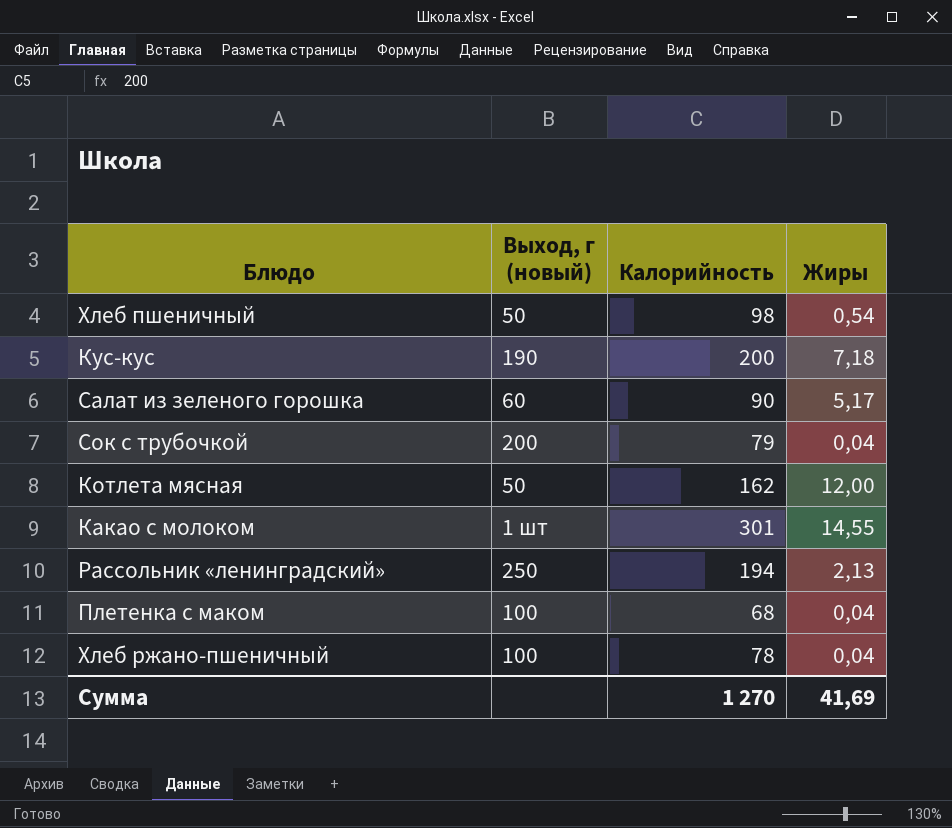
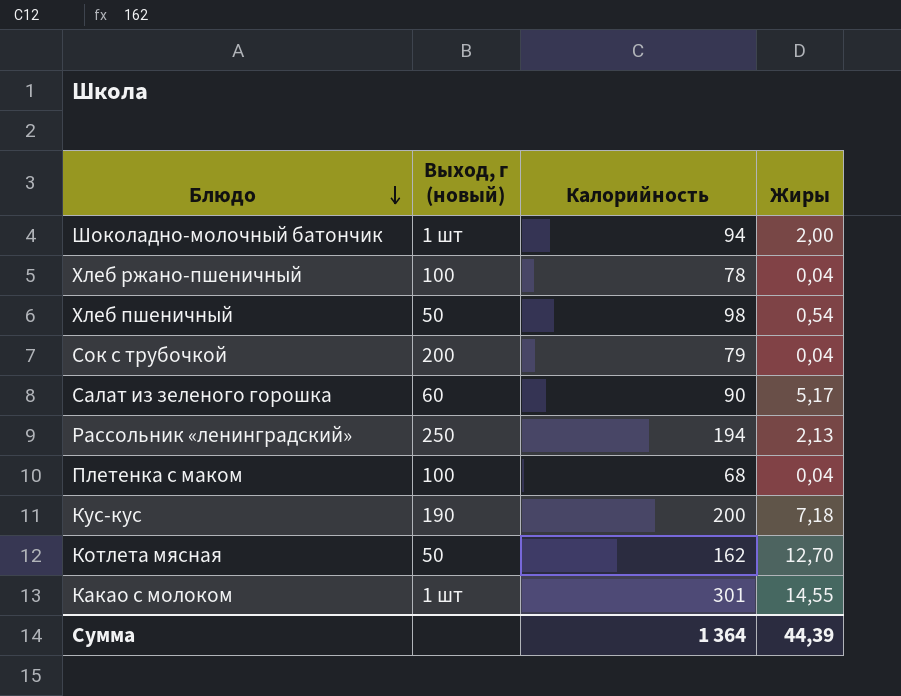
row order: none -> Блюдо descending
row Шоколадно-молочный батончик: none -> 1 шт | 94 | 2,00
Котлета мясная | Жиры: 12,00 -> 12,70
Сумма | Калорийность: 1 270 -> 1 364
Сумма | Жиры: 41,69 -> 44,39

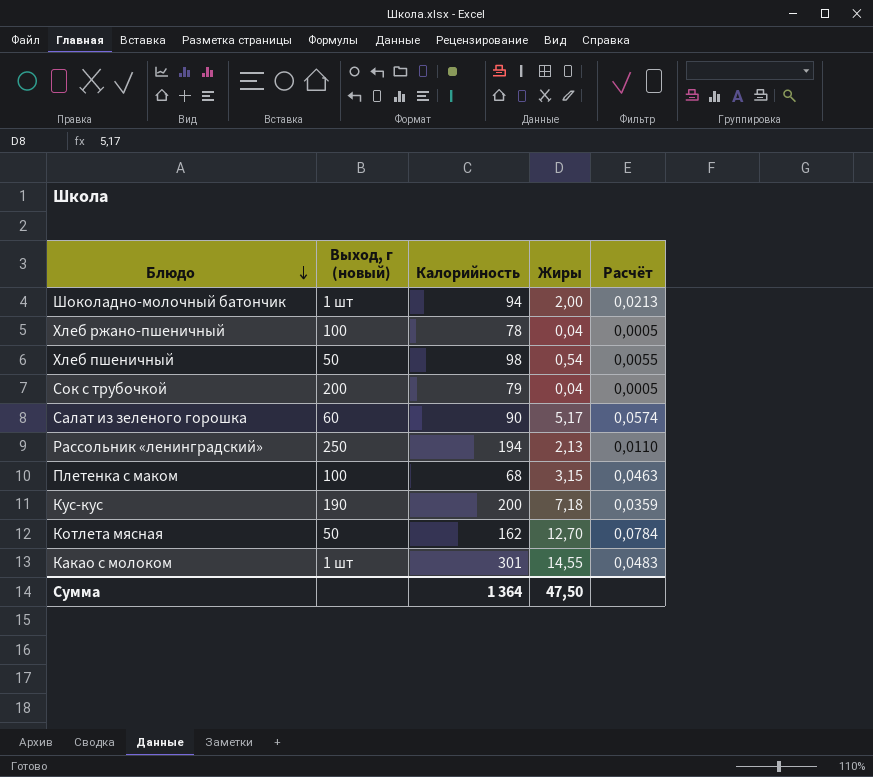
column Расчёт | formula: none -> [Жиры] / [Калорийность]
Плетенка с маком | Жиры: 0,04 -> 3,15
Сумма | Жиры: 44,39 -> 47,50

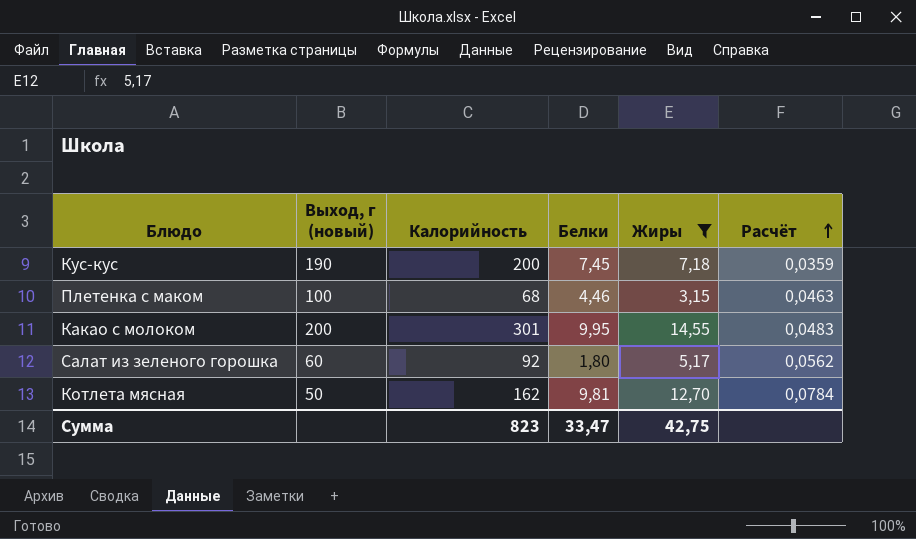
filter: none -> Жиры >= 3,15
row order: Блюдо descending -> Расчёт ascending
column Белки | position: none -> 4
Какао с молоком | Выход, г (новый): 1 шт -> 200
Салат из зеленого горошка | Калорийность: 90 -> 92
Салат из зеленого горошка | Расчёт: 0,0574 -> 0,0562
Сумма | Калорийность: 1 364 -> 823
Сумма | Жиры: 47,50 -> 42,75

